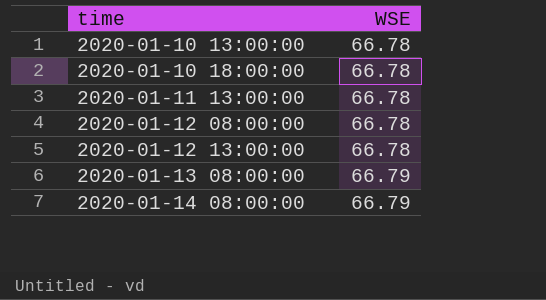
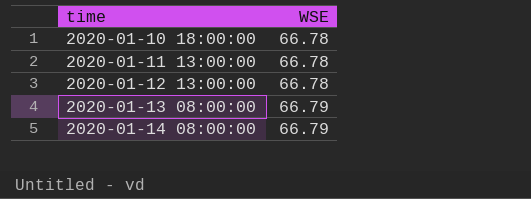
row 2020-01-10 13:00:00: 66.78 -> none
row 2020-01-12 08:00:00: 66.78 -> none

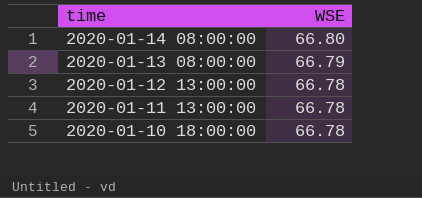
row order: time ascending -> time descending
2020-01-14 08:00:00 | WSE: 66.79 -> 66.80

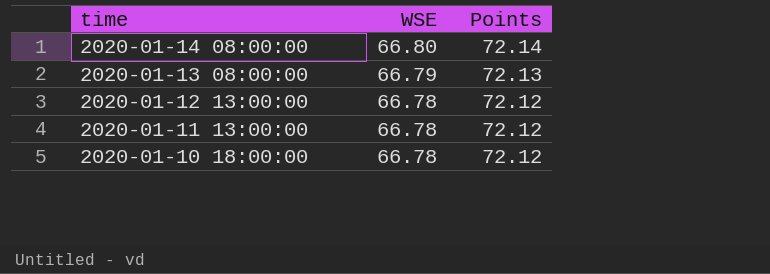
column Points | formula: none -> [WSE] * 1.08

